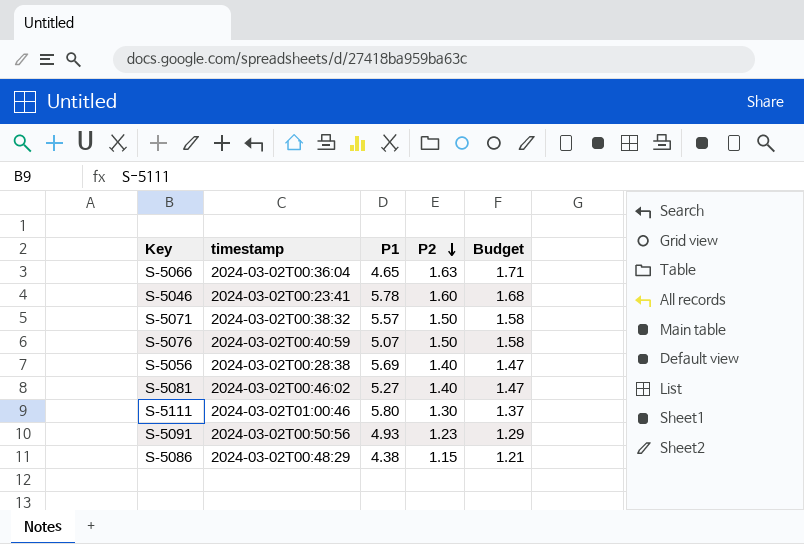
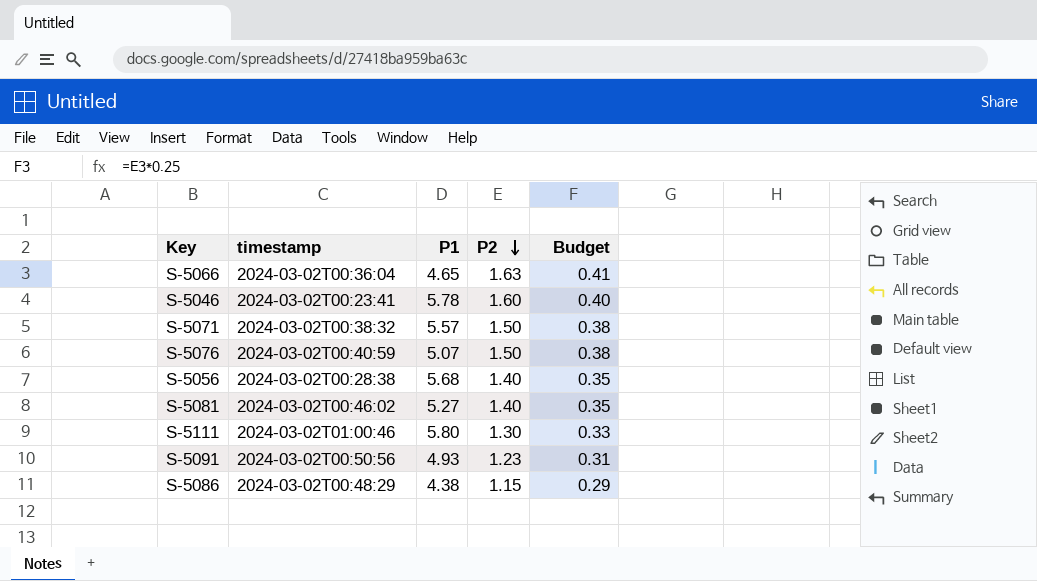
column Budget | formula: [P2] * 1.05 -> [P2] * 0.25
S-5056 | P1: 5.69 -> 5.68

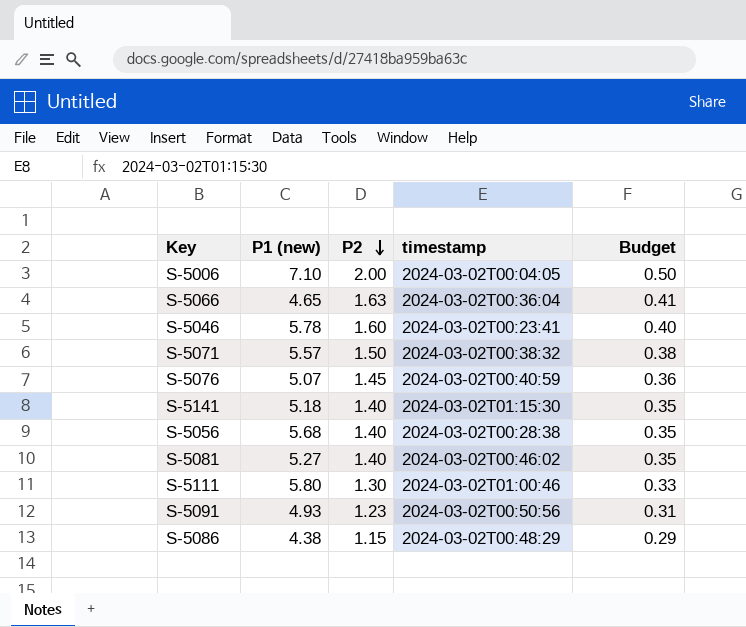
column name: P1 -> P1 (new)
column timestamp | position: 2 -> 4
row S-5006: none -> 7.10 | 2.00 | 2024-03-02T00:04:05 | 0.50
S-5076 | P2: 1.50 -> 1.45
S-5076 | Budget: 0.38 -> 0.36
row S-5141: none -> 5.18 | 1.40 | 2024-03-02T01:15:30 | 0.35

